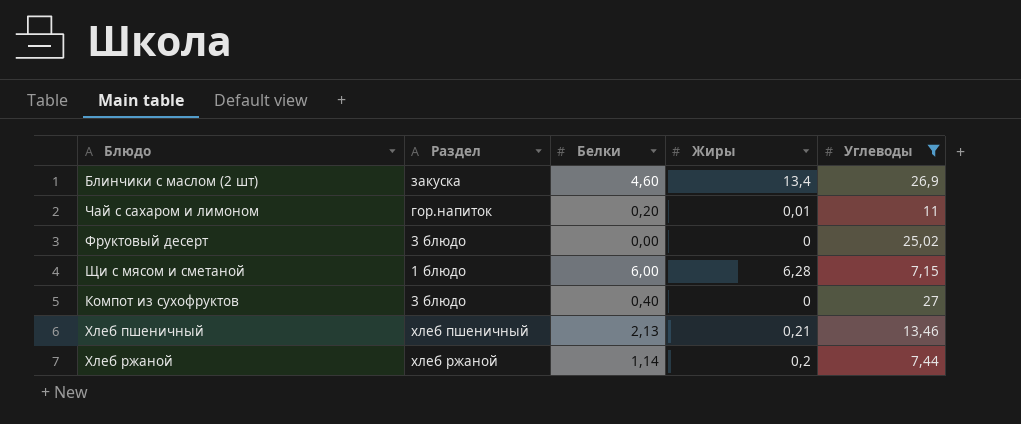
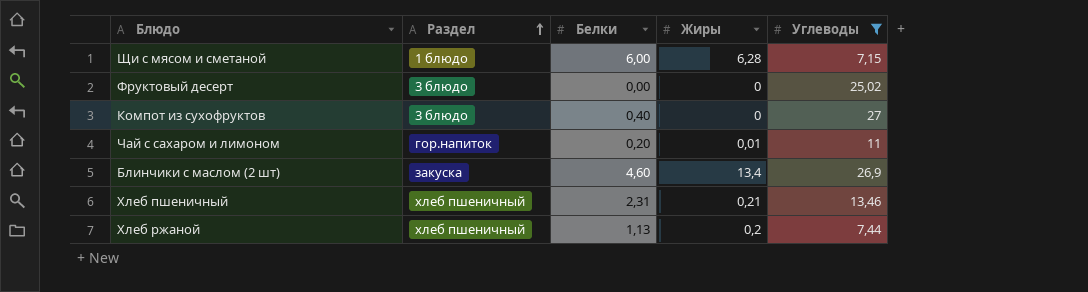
row order: none -> Раздел ascending
Хлеб пшеничный | Белки: 2,13 -> 2,31
Хлеб ржаной | Раздел: хлеб ржаной -> хлеб пшеничный
Хлеб ржаной | Белки: 1,14 -> 1,13

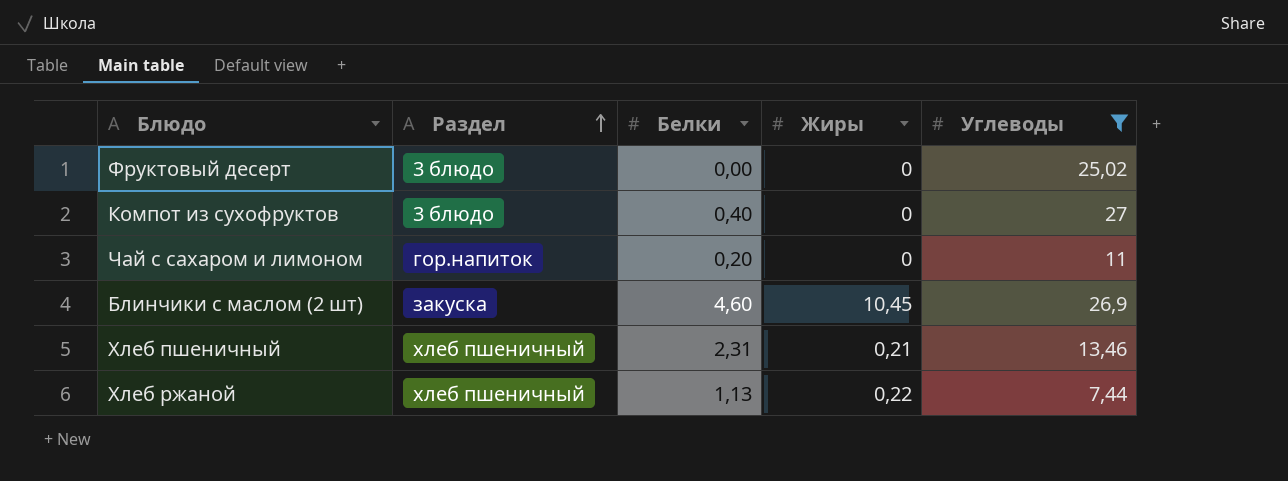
row Щи с мясом и сметаной: 1 блюдо | 6,00 | 6,28 | 7,15 -> none
Чай с сахаром и лимоном | Жиры: 0,01 -> 0
Блинчики с маслом (2 шт) | Жиры: 13,4 -> 10,45
Хлеб ржаной | Жиры: 0,2 -> 0,22

